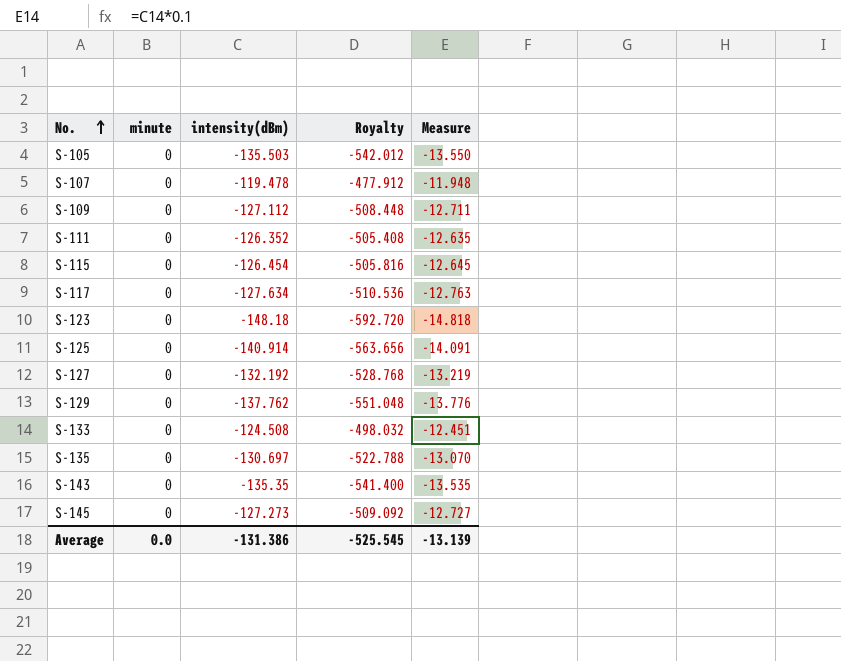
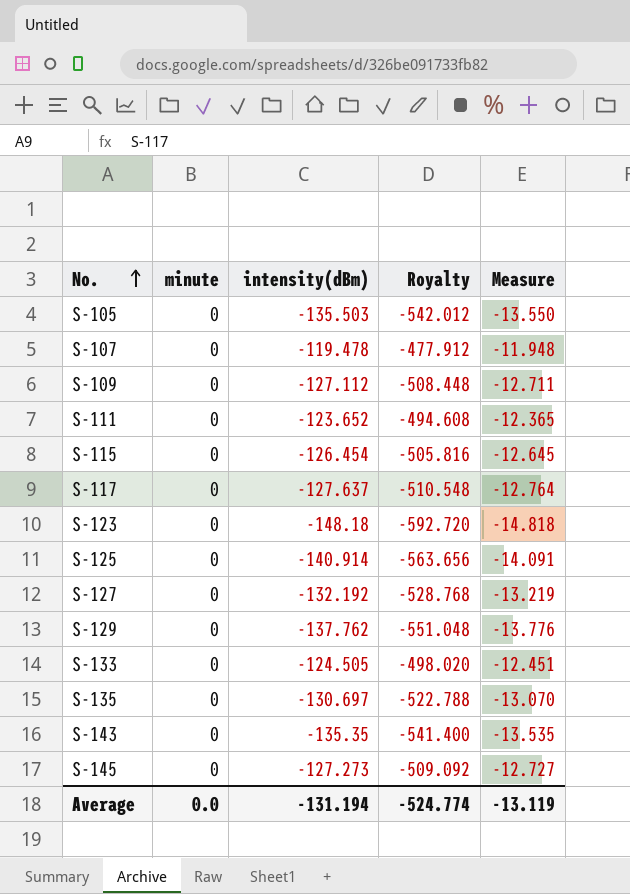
S-111 | intensity(dBm): -126.352 -> -123.652
S-111 | Royalty: -505.408 -> -494.608
S-111 | Measure: -12.635 -> -12.365
S-117 | intensity(dBm): -127.634 -> -127.637
S-117 | Royalty: -510.536 -> -510.548
S-117 | Measure: -12.763 -> -12.764
S-133 | intensity(dBm): -124.508 -> -124.505
S-133 | Royalty: -498.032 -> -498.020
Average | intensity(dBm): -131.386 -> -131.194
Average | Royalty: -525.545 -> -524.774
Average | Measure: -13.139 -> -13.119

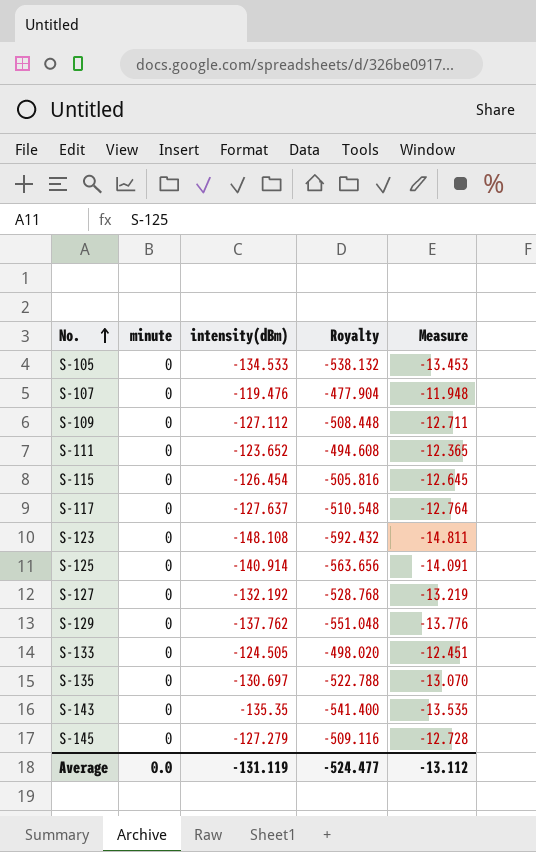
S-105 | intensity(dBm): -135.503 -> -134.533
S-105 | Royalty: -542.012 -> -538.132
S-105 | Measure: -13.550 -> -13.453
S-107 | intensity(dBm): -119.478 -> -119.476
S-107 | Royalty: -477.912 -> -477.904
S-123 | intensity(dBm): -148.18 -> -148.108
S-123 | Royalty: -592.720 -> -592.432
S-123 | Measure: -14.818 -> -14.811
S-145 | intensity(dBm): -127.273 -> -127.279
S-145 | Royalty: -509.092 -> -509.116
S-145 | Measure: -12.727 -> -12.728
Average | intensity(dBm): -131.194 -> -131.119
Average | Royalty: -524.774 -> -524.477
Average | Measure: -13.119 -> -13.112

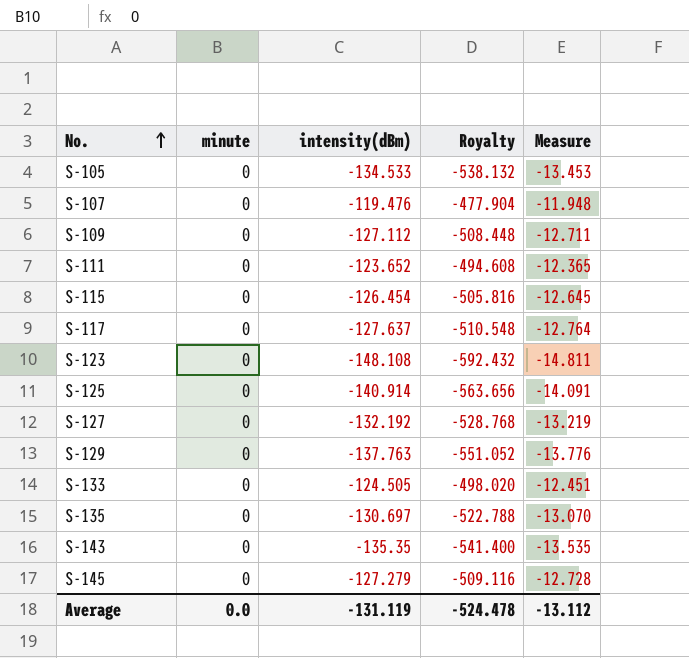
S-129 | intensity(dBm): -137.762 -> -137.763
S-129 | Royalty: -551.048 -> -551.052
Average | Royalty: -524.477 -> -524.478

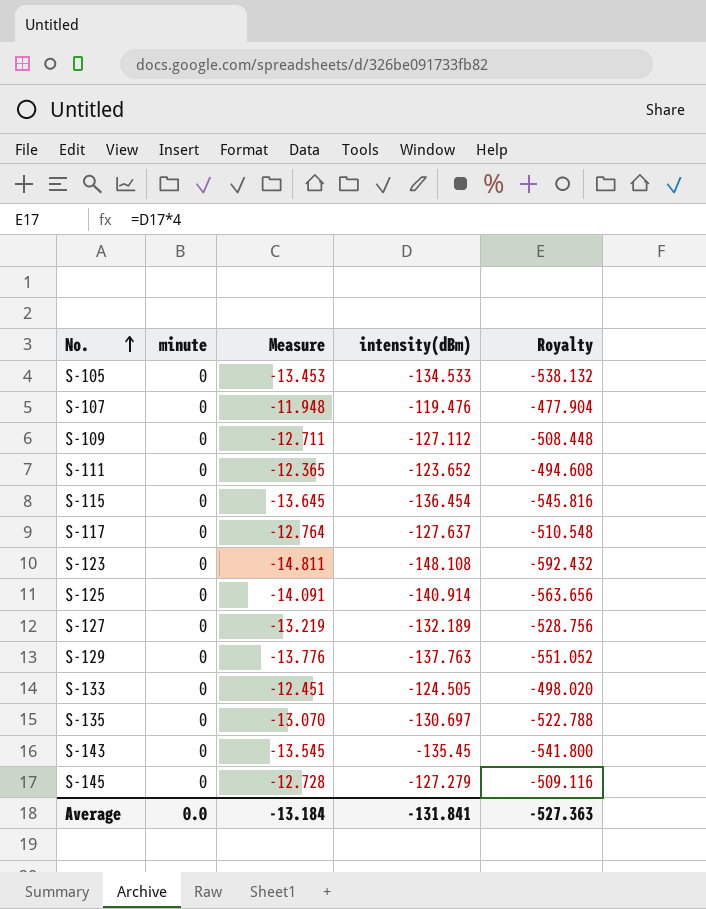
column Measure | position: 5 -> 3
S-115 | Measure: -12.645 -> -13.645
S-115 | intensity(dBm): -126.454 -> -136.454
S-115 | Royalty: -505.816 -> -545.816
S-127 | intensity(dBm): -132.192 -> -132.189
S-127 | Royalty: -528.768 -> -528.756
S-143 | Measure: -13.535 -> -13.545
S-143 | intensity(dBm): -135.35 -> -135.45
S-143 | Royalty: -541.400 -> -541.800
Average | Measure: -13.112 -> -13.184
Average | intensity(dBm): -131.119 -> -131.841
Average | Royalty: -524.478 -> -527.363

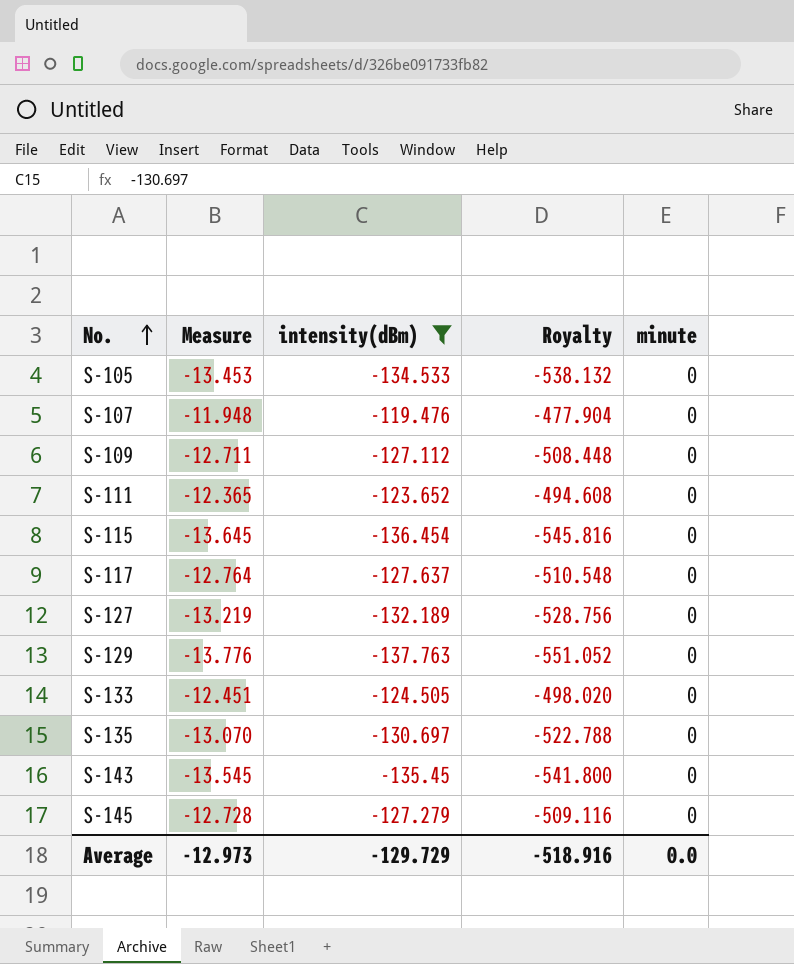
filter: none -> intensity(dBm) >= -137.763
column minute | position: 2 -> 5
Average | Measure: -13.184 -> -12.973
Average | intensity(dBm): -131.841 -> -129.729
Average | Royalty: -527.363 -> -518.916

